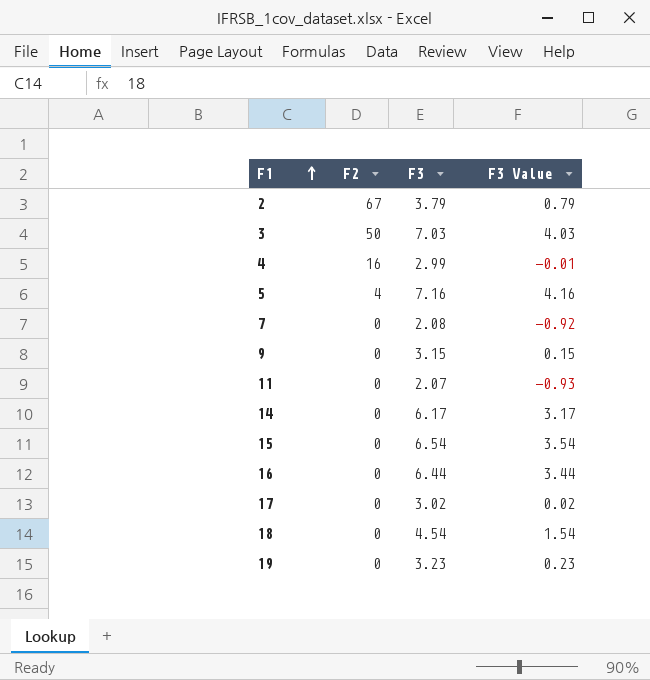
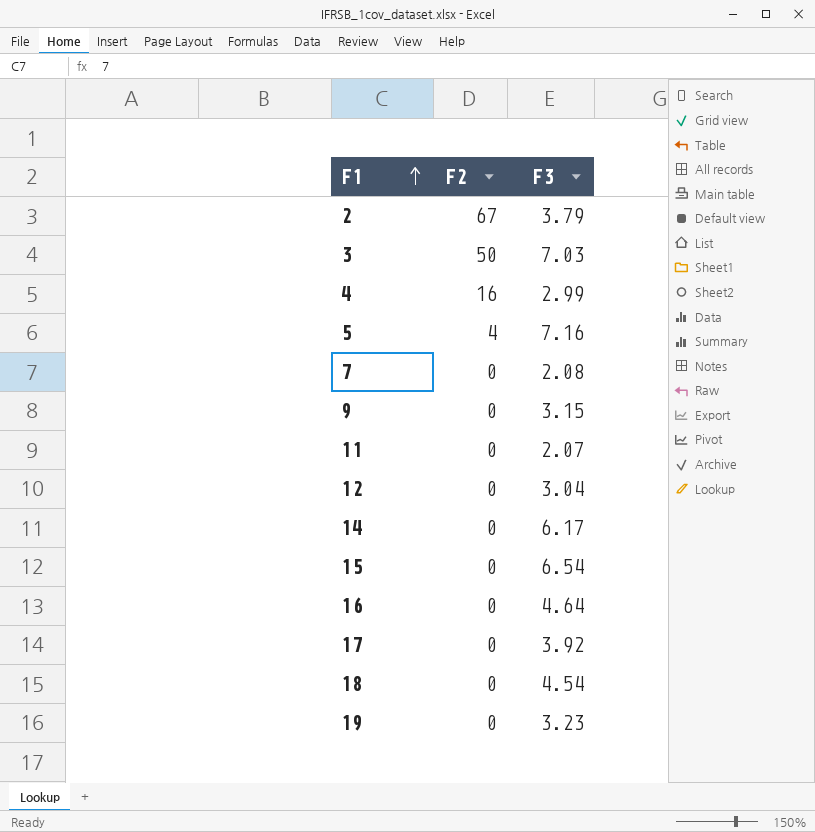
column F3 Value | formula: [F3] - 3 -> none
row 12: none -> 0 | 3.04
16 | F3: 6.44 -> 4.64
17 | F3: 3.02 -> 3.92

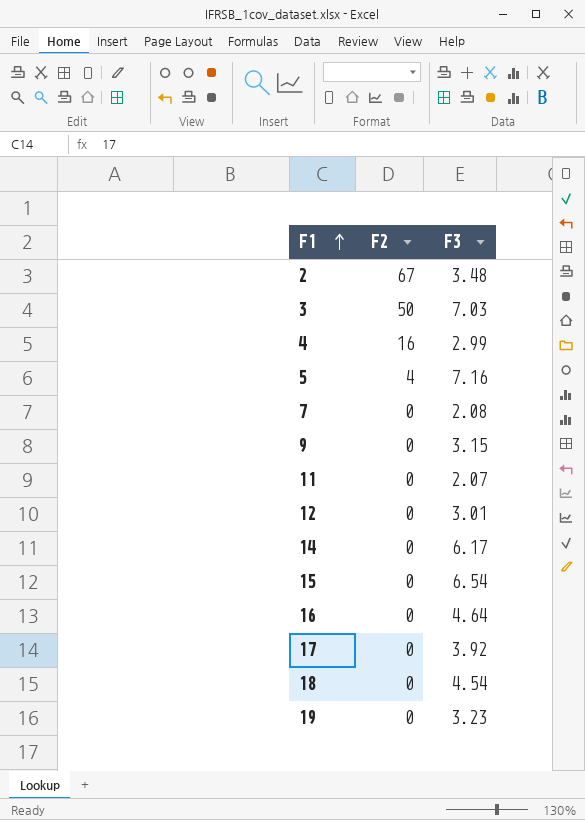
2 | F3: 3.79 -> 3.48
12 | F3: 3.04 -> 3.01

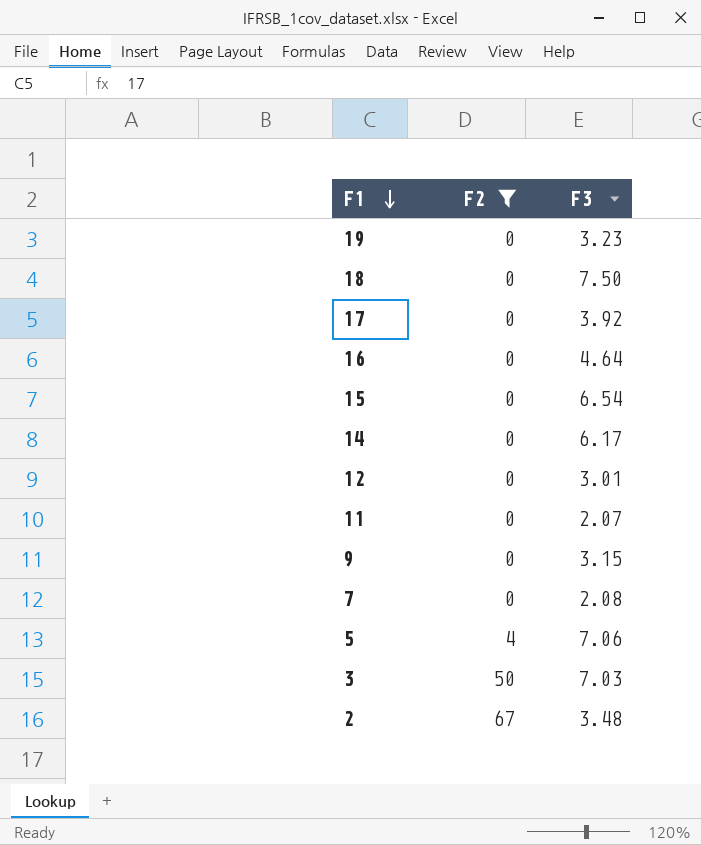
filter: none -> F2 != 16
row order: F1 ascending -> F1 descending
18 | F3: 4.54 -> 7.50
5 | F3: 7.16 -> 7.06

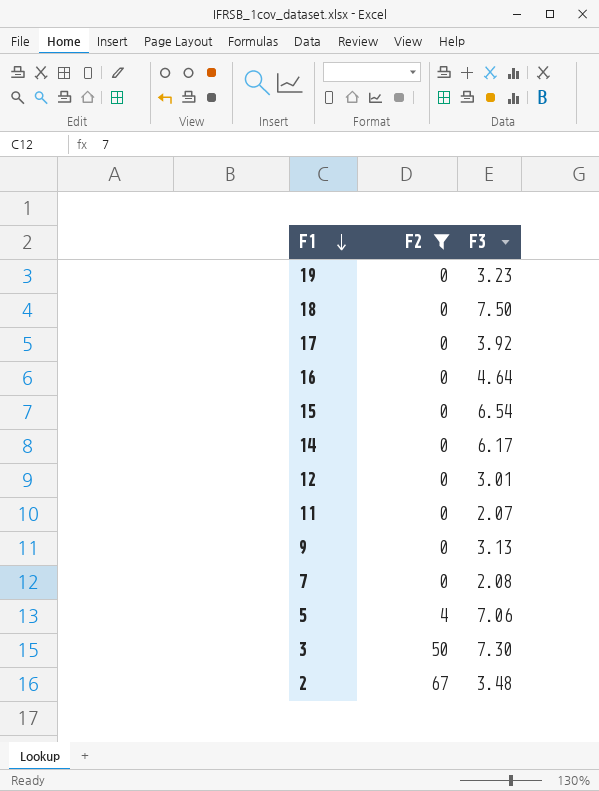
9 | F3: 3.15 -> 3.13
3 | F3: 7.03 -> 7.30

